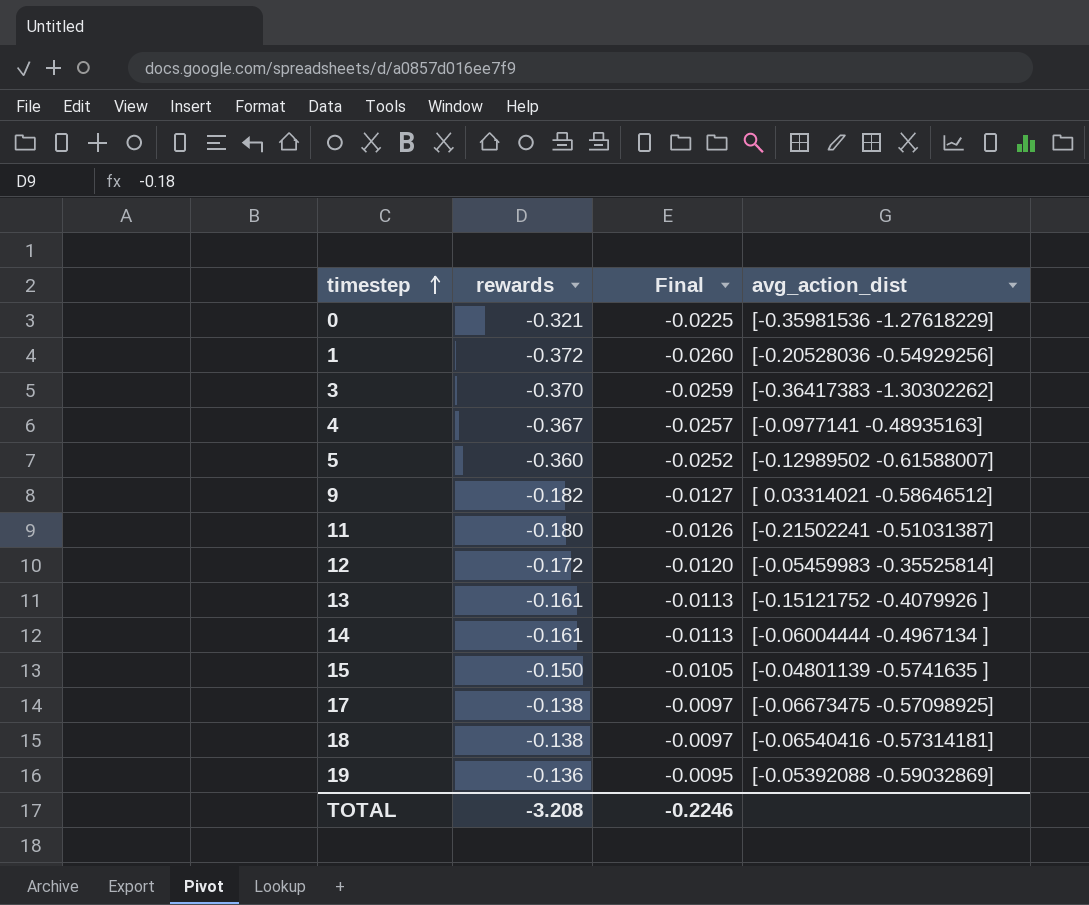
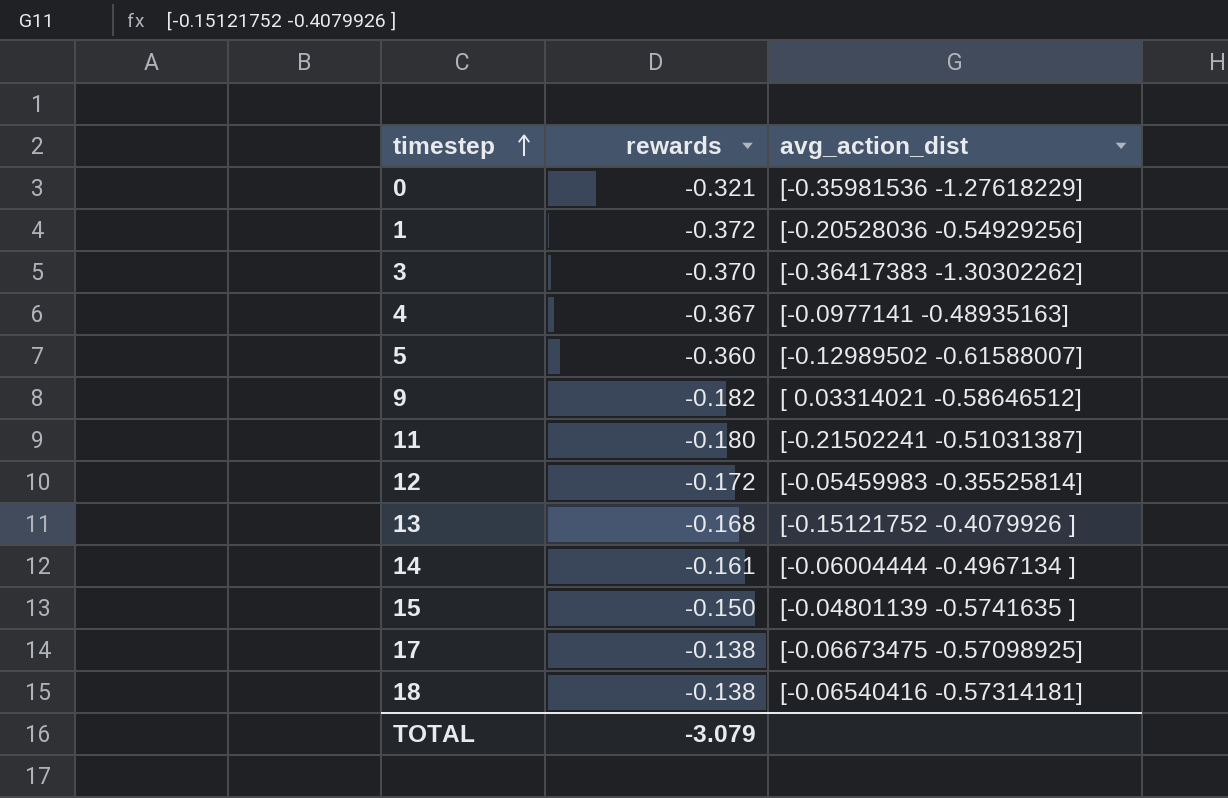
column Final | formula: [rewards] * 0.07 -> none
row 19: -0.136 | -0.0095 | [-0.05392088 -0.59032869] -> none
13 | rewards: -0.161 -> -0.168
TOTAL | rewards: -3.208 -> -3.079

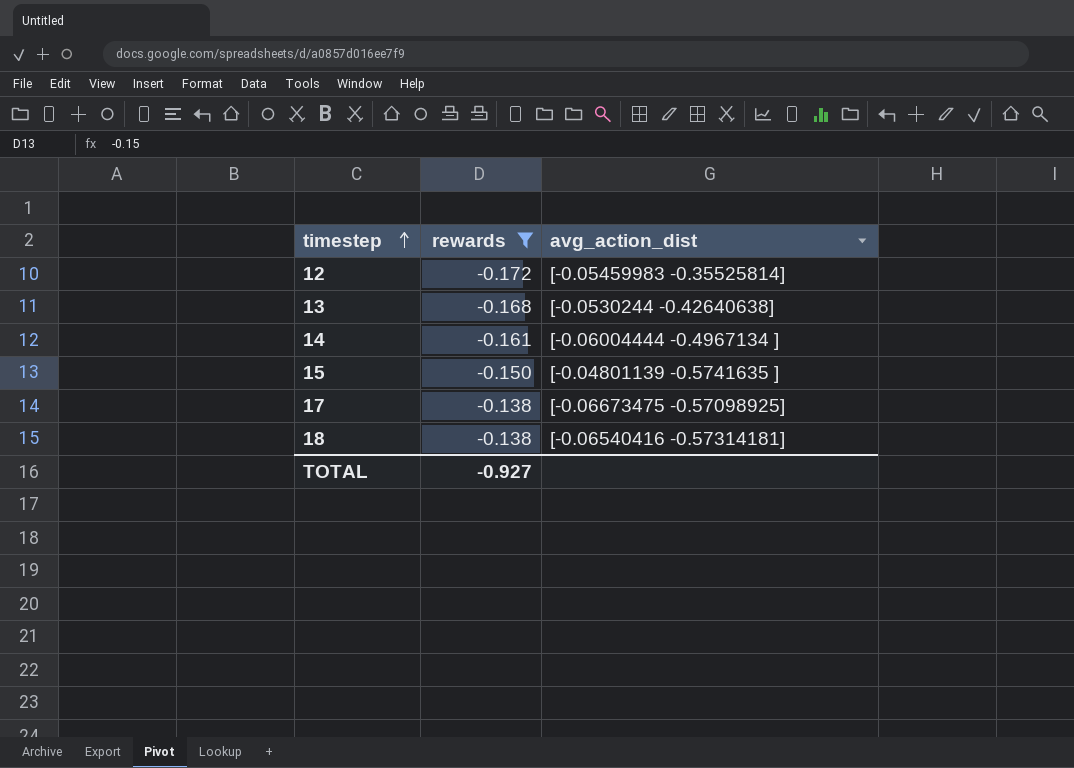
filter: none -> rewards >= -0.172
13 | avg_action_dist: [-0.15121752 -0.4079926 ] -> [-0.0530244 -0.42640638]
TOTAL | rewards: -3.079 -> -0.927

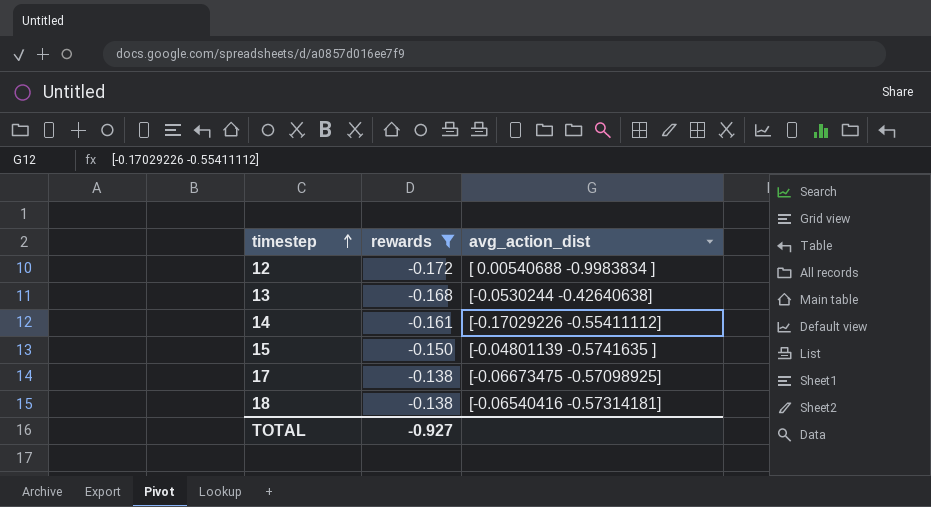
12 | avg_action_dist: [-0.05459983 -0.35525814] -> [ 0.00540688 -0.9983834 ]
14 | avg_action_dist: [-0.06004444 -0.4967134 ] -> [-0.17029226 -0.55411112]

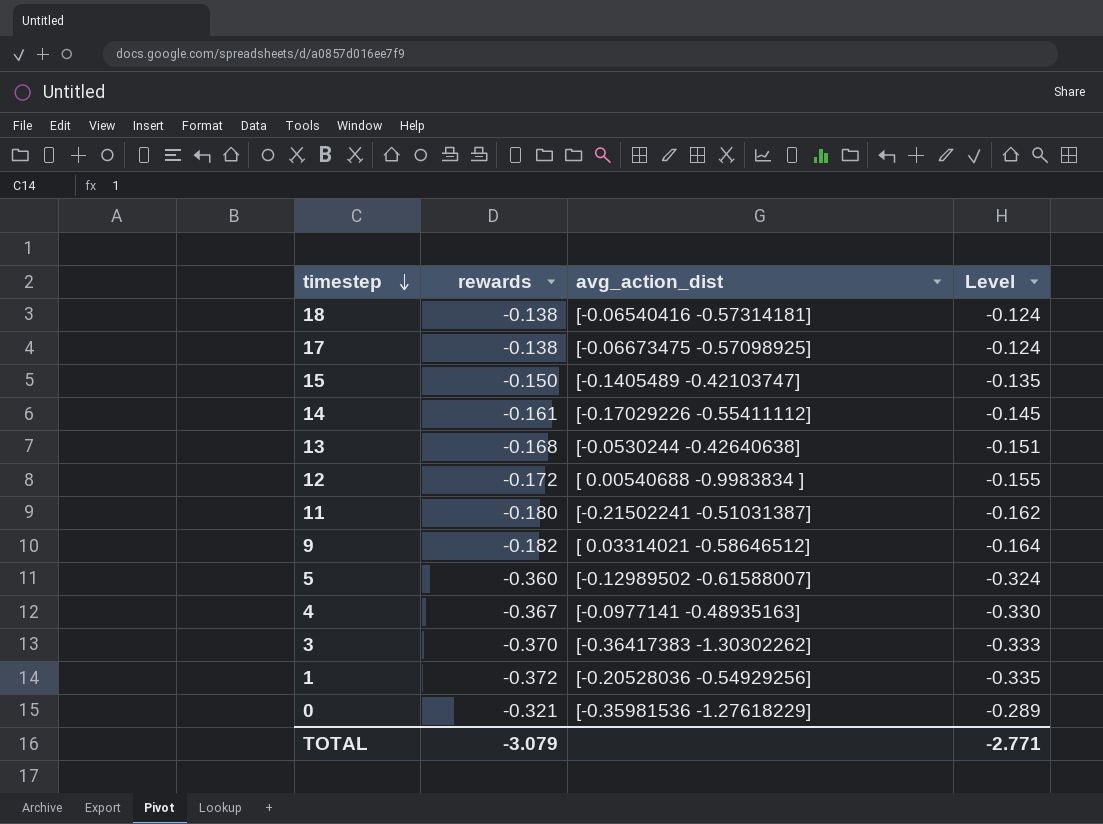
filter: rewards >= -0.172 -> none
row order: timestep ascending -> timestep descending
column Level | formula: none -> [rewards] * 0.9
15 | avg_action_dist: [-0.04801139 -0.5741635 ] -> [-0.1405489 -0.42103747]
TOTAL | rewards: -0.927 -> -3.079

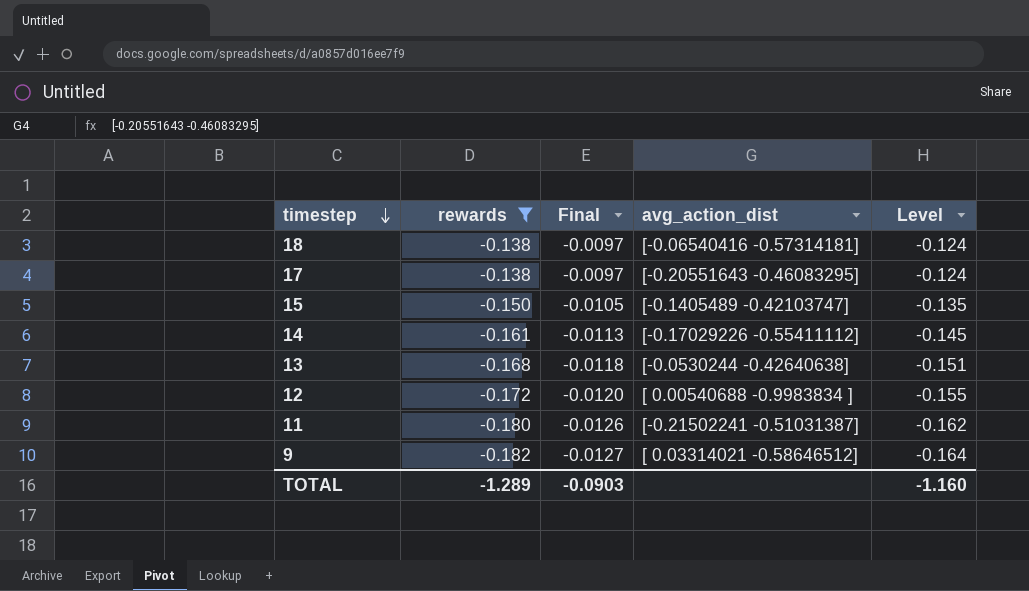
filter: none -> rewards >= -0.182
column Final | formula: none -> [rewards] * 0.07
17 | avg_action_dist: [-0.06673475 -0.57098925] -> [-0.20551643 -0.46083295]
TOTAL | rewards: -3.079 -> -1.289
TOTAL | Level: -2.771 -> -1.160

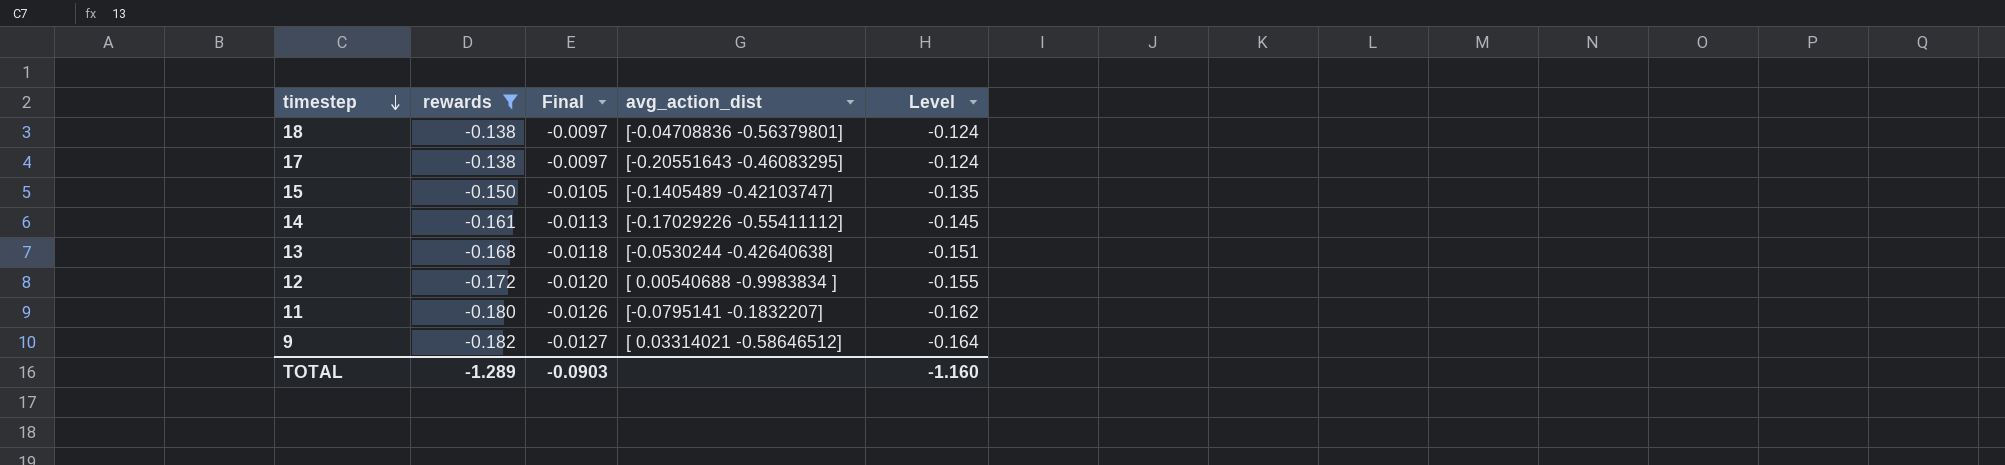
18 | avg_action_dist: [-0.06540416 -0.57314181] -> [-0.04708836 -0.56379801]
11 | avg_action_dist: [-0.21502241 -0.51031387] -> [-0.0795141 -0.1832207]

